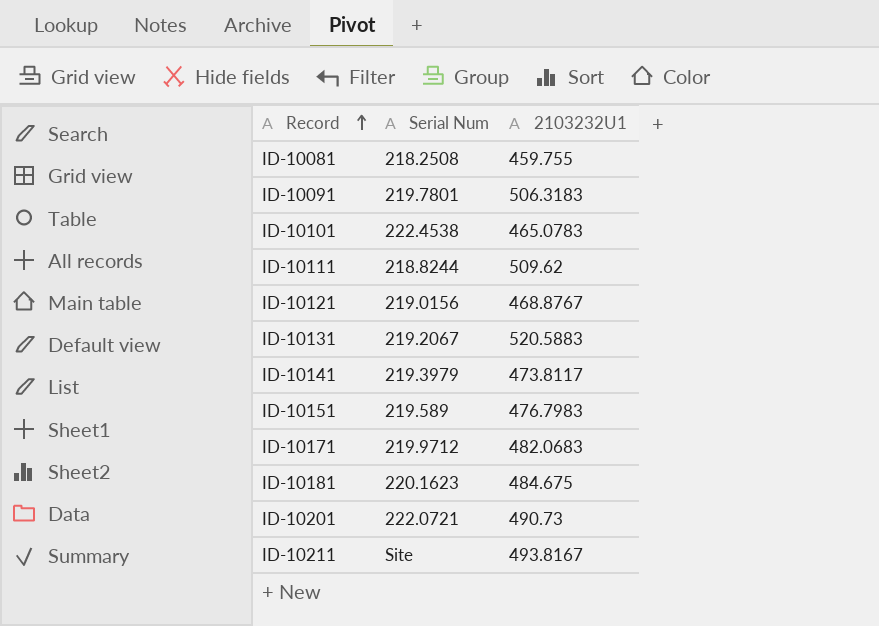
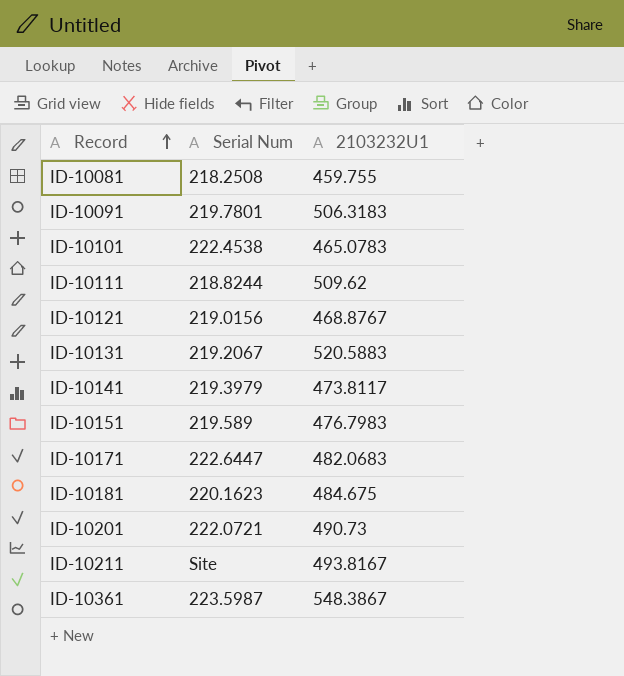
ID-10171 | Serial Num: 219.9712 -> 222.6447
row ID-10361: none -> 223.5987 | 548.3867

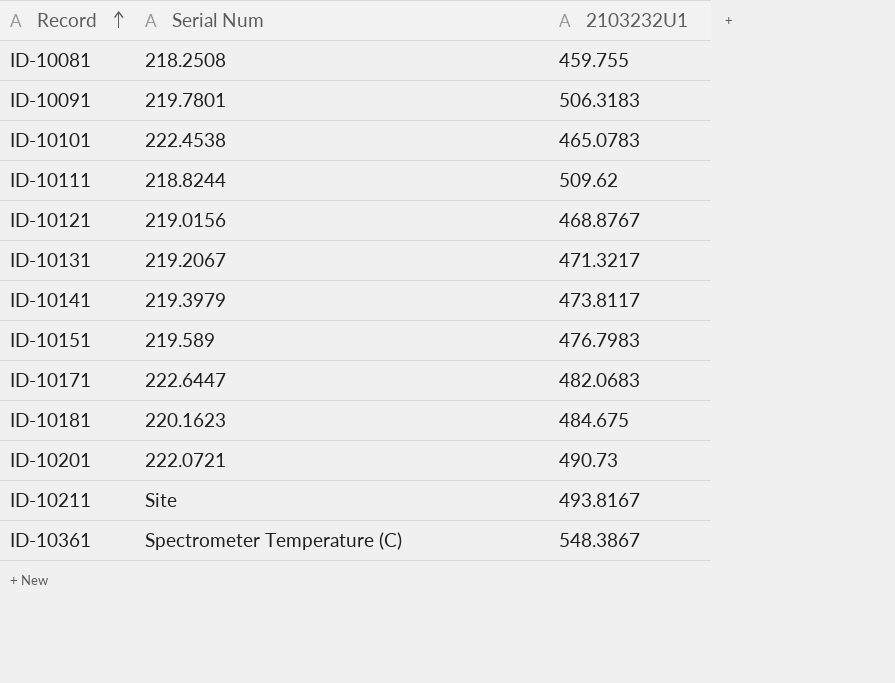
ID-10131 | 2103232U1: 520.5883 -> 471.3217
ID-10361 | Serial Num: 223.5987 -> Spectrometer Temperature (C)

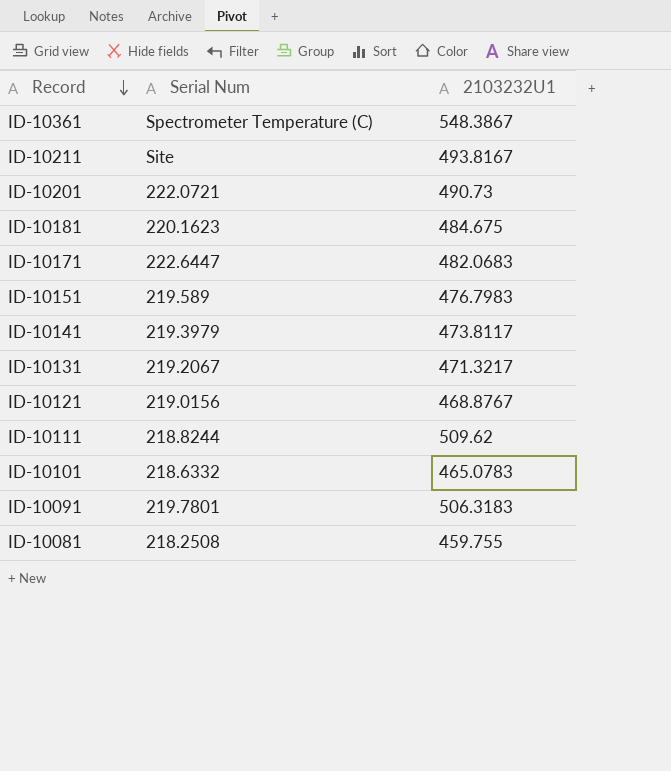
row order: Record ascending -> Record descending
ID-10101 | Serial Num: 222.4538 -> 218.6332

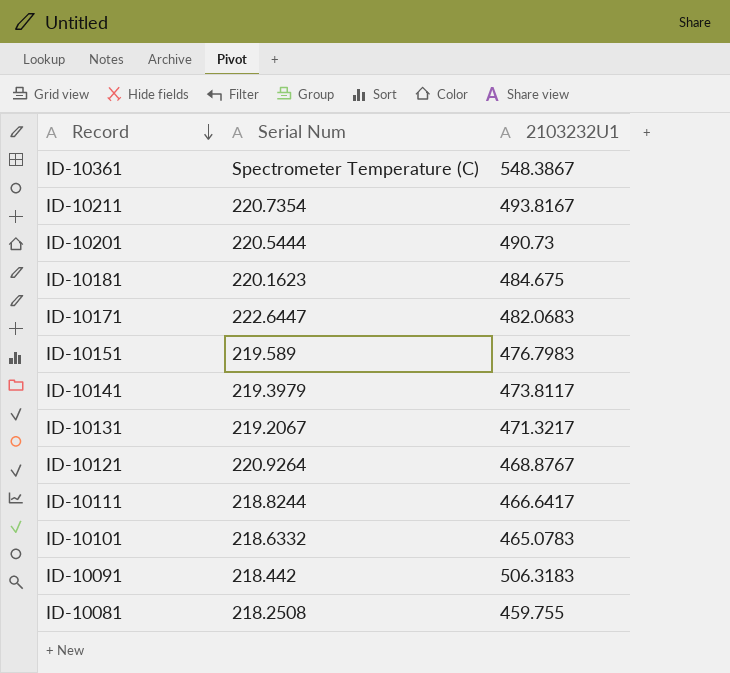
ID-10211 | Serial Num: Site -> 220.7354
ID-10201 | Serial Num: 222.0721 -> 220.5444
ID-10121 | Serial Num: 219.0156 -> 220.9264
ID-10111 | 2103232U1: 509.62 -> 466.6417
ID-10091 | Serial Num: 219.7801 -> 218.442

